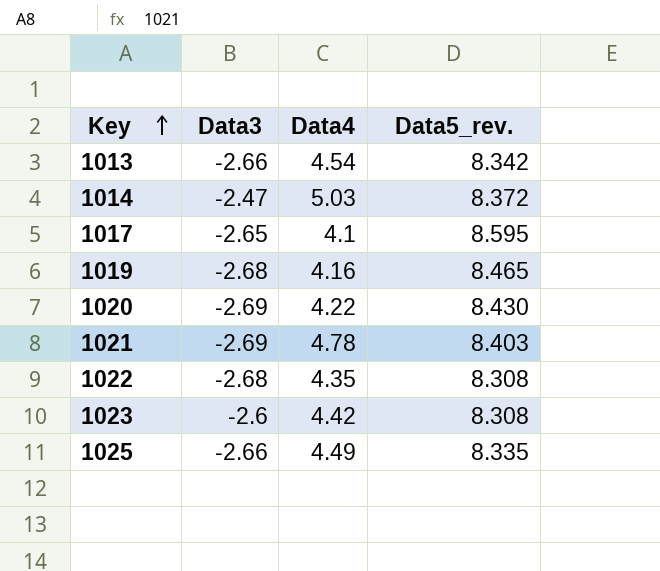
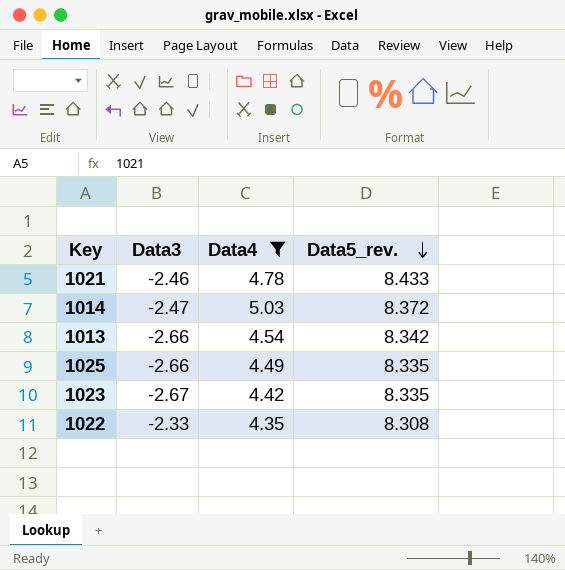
filter: none -> Data4 >= 4.35
row order: Key ascending -> Data5_rev. descending
1021 | Data3: -2.69 -> -2.46
1021 | Data5_rev.: 8.403 -> 8.433
1023 | Data3: -2.6 -> -2.67
1023 | Data5_rev.: 8.308 -> 8.335
1022 | Data3: -2.68 -> -2.33

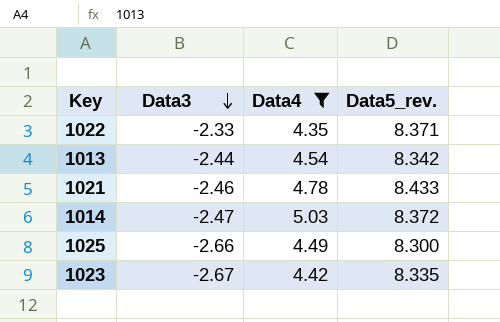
row order: Data5_rev. descending -> Data3 descending
1022 | Data5_rev.: 8.308 -> 8.371
1013 | Data3: -2.66 -> -2.44
1025 | Data5_rev.: 8.335 -> 8.300

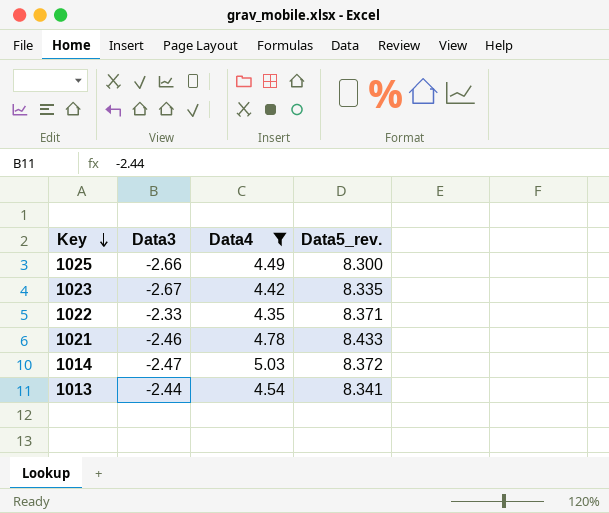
row order: Data3 descending -> Key descending
1013 | Data5_rev.: 8.342 -> 8.341

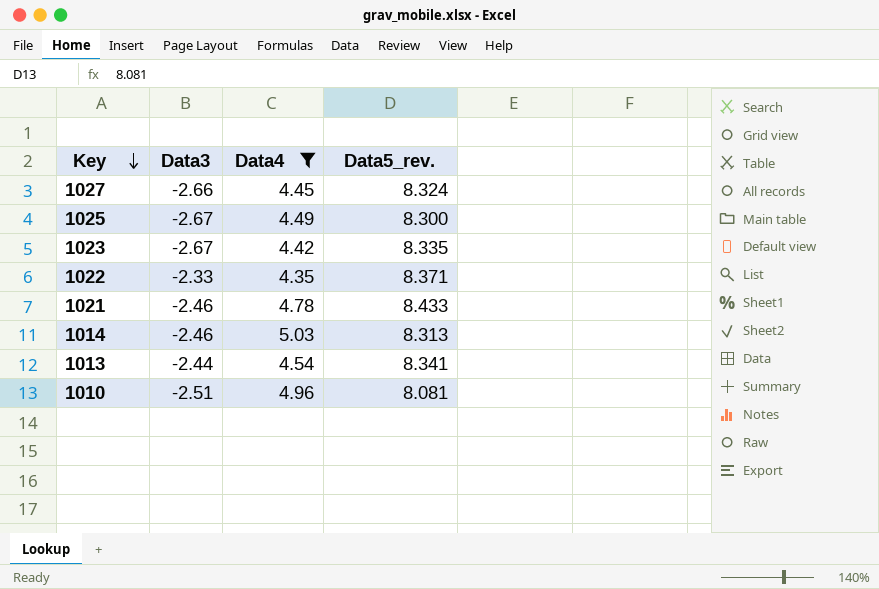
row 1027: none -> -2.66 | 4.45 | 8.324
1025 | Data3: -2.66 -> -2.67
1014 | Data3: -2.47 -> -2.46
1014 | Data5_rev.: 8.372 -> 8.313
row 1010: none -> -2.51 | 4.96 | 8.081

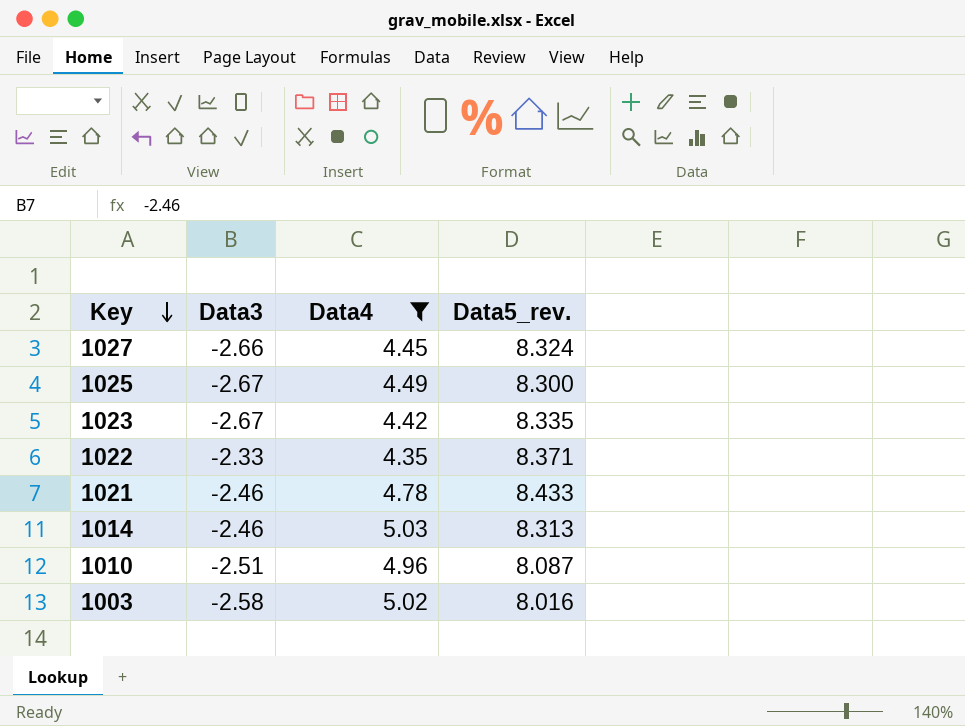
row 1013: -2.44 | 4.54 | 8.341 -> none
1010 | Data5_rev.: 8.081 -> 8.087
row 1003: none -> -2.58 | 5.02 | 8.016

